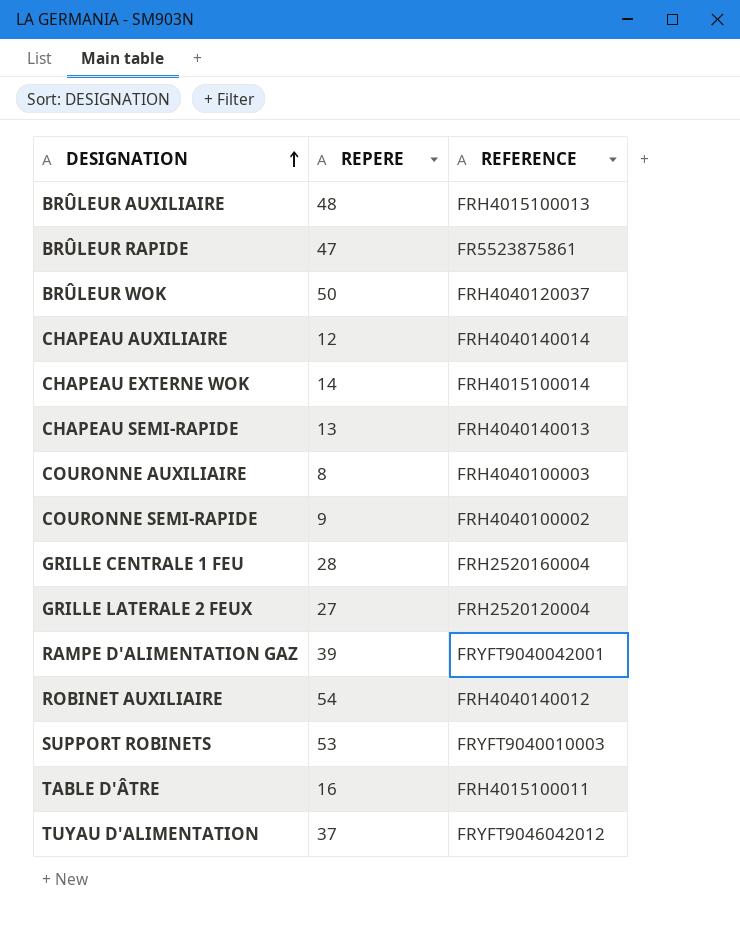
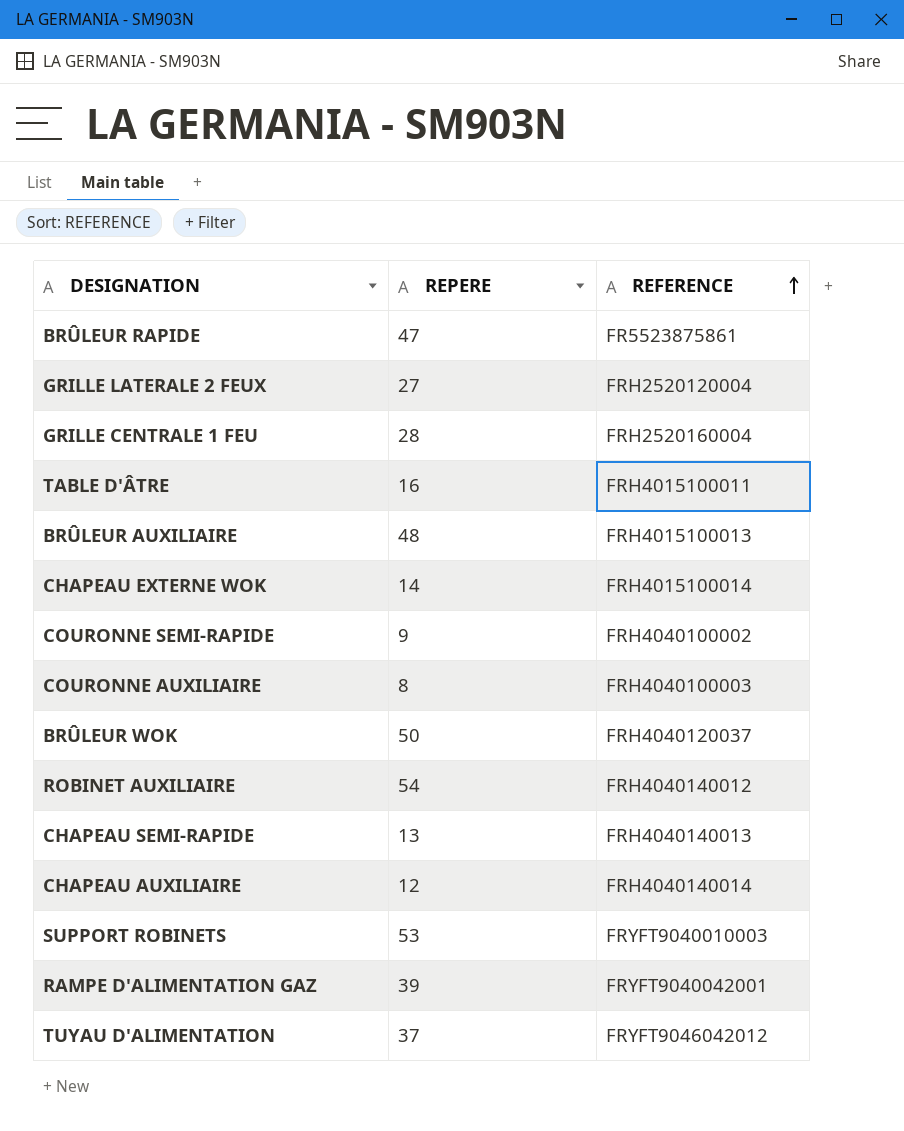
row order: DESIGNATION ascending -> REFERENCE ascending

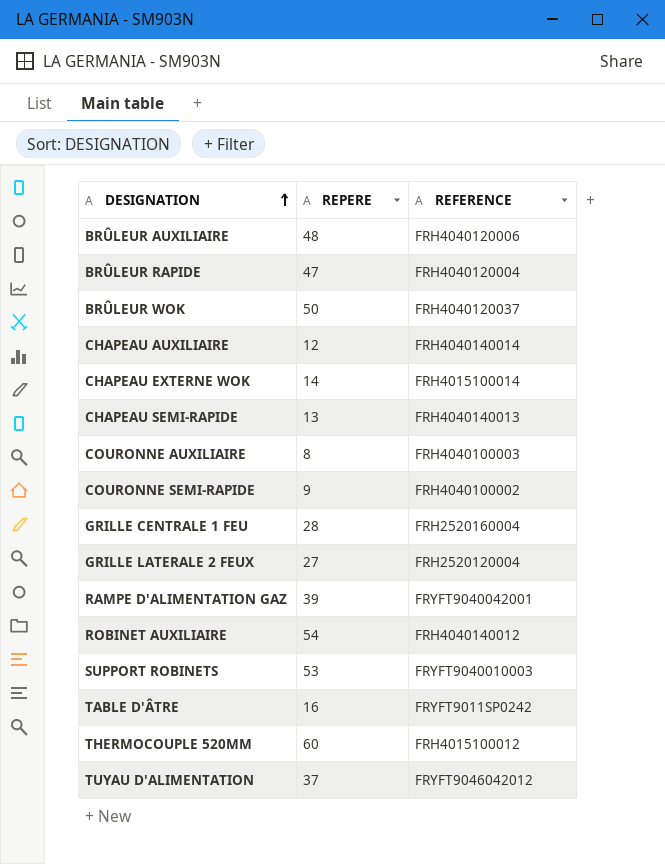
row order: REFERENCE ascending -> DESIGNATION ascending
BRÛLEUR AUXILIAIRE | REFERENCE: FRH4015100013 -> FRH4040120006
BRÛLEUR RAPIDE | REFERENCE: FR5523875861 -> FRH4040120004
TABLE D'ÂTRE | REFERENCE: FRH4015100011 -> FRYFT9011SP0242
row THERMOCOUPLE 520MM: none -> 60 | FRH4015100012

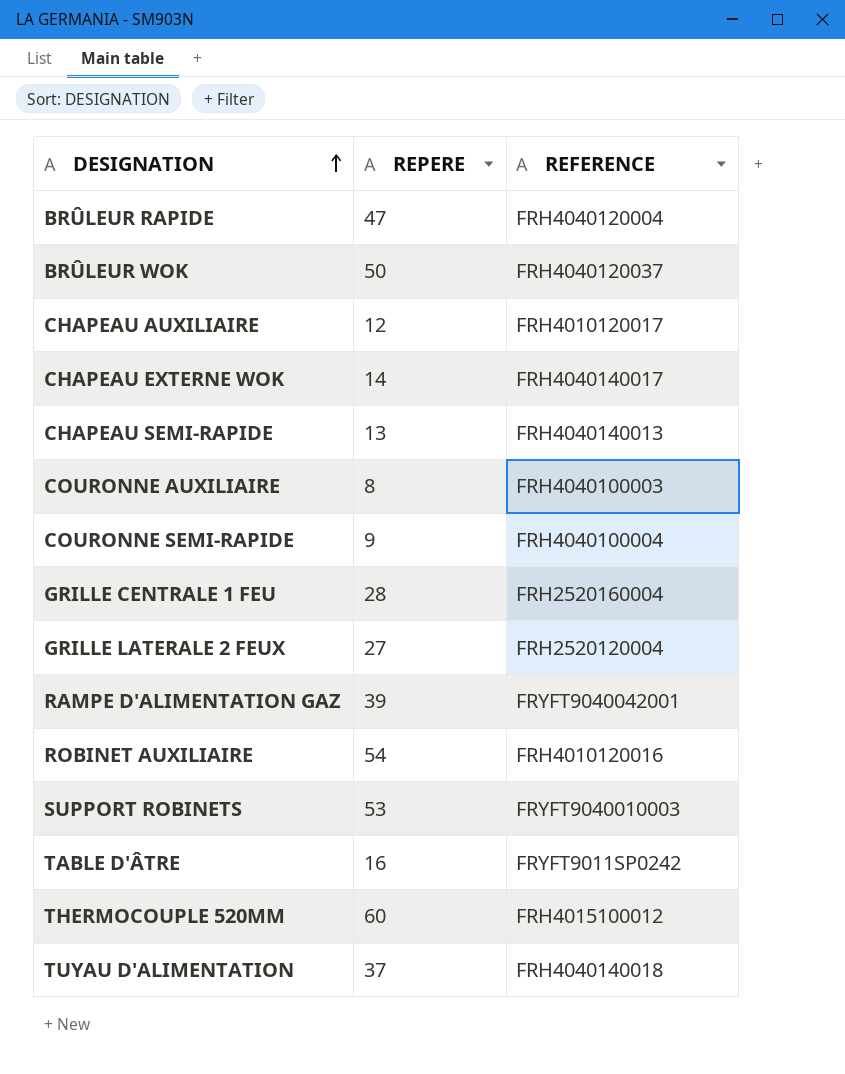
row BRÛLEUR AUXILIAIRE: 48 | FRH4040120006 -> none
CHAPEAU AUXILIAIRE | REFERENCE: FRH4040140014 -> FRH4010120017
CHAPEAU EXTERNE WOK | REFERENCE: FRH4015100014 -> FRH4040140017
COURONNE SEMI-RAPIDE | REFERENCE: FRH4040100002 -> FRH4040100004
ROBINET AUXILIAIRE | REFERENCE: FRH4040140012 -> FRH4010120016
TUYAU D'ALIMENTATION | REFERENCE: FRYFT9046042012 -> FRH4040140018

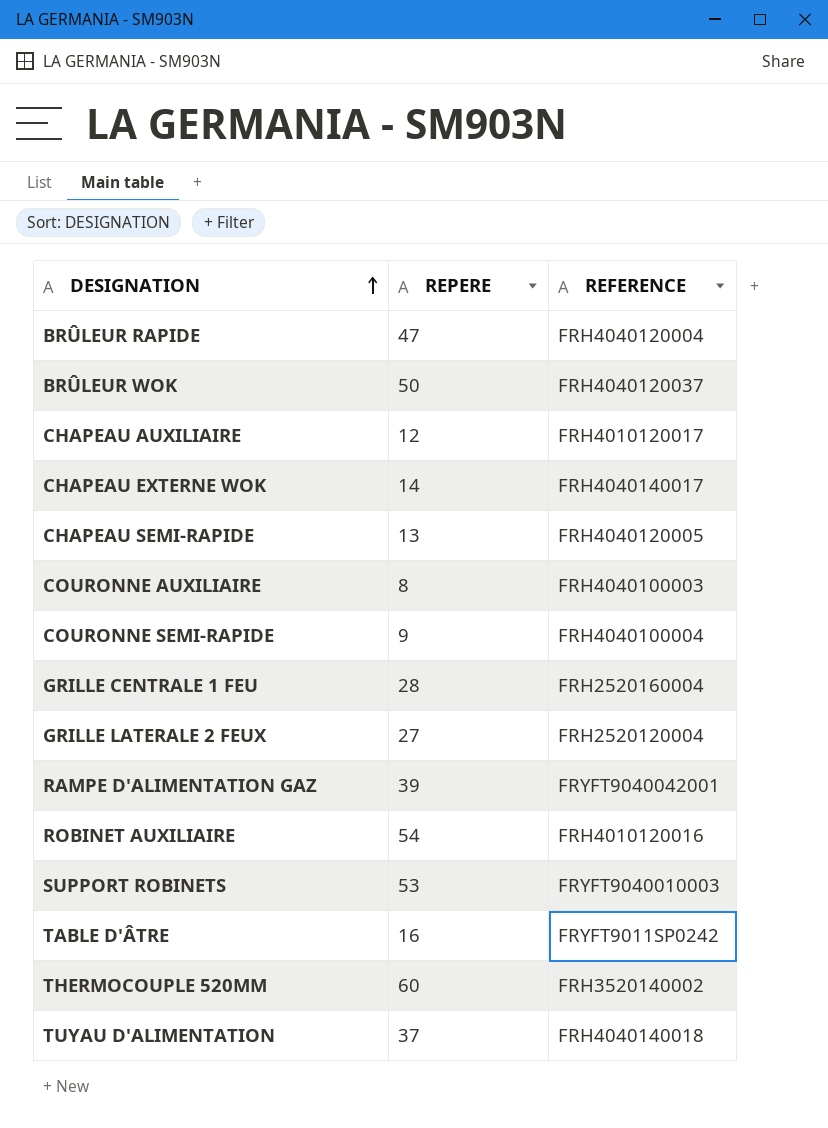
CHAPEAU SEMI-RAPIDE | REFERENCE: FRH4040140013 -> FRH4040120005
THERMOCOUPLE 520MM | REFERENCE: FRH4015100012 -> FRH3520140002

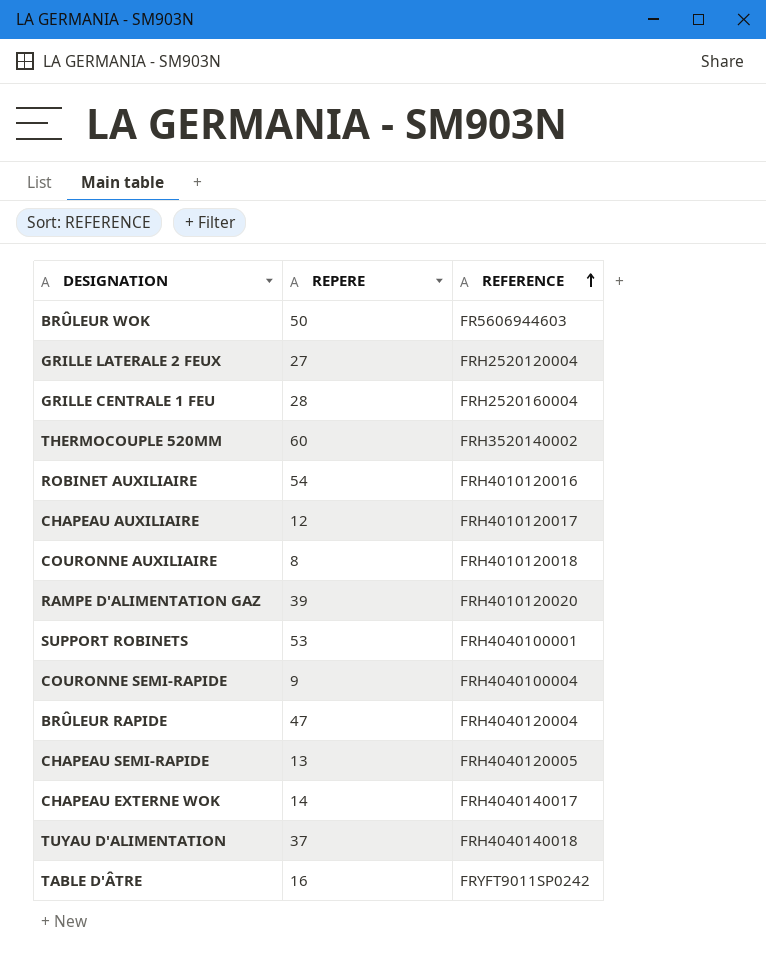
row order: DESIGNATION ascending -> REFERENCE ascending
BRÛLEUR WOK | REFERENCE: FRH4040120037 -> FR5606944603
COURONNE AUXILIAIRE | REFERENCE: FRH4040100003 -> FRH4010120018
RAMPE D'ALIMENTATION GAZ | REFERENCE: FRYFT9040042001 -> FRH4010120020
SUPPORT ROBINETS | REFERENCE: FRYFT9040010003 -> FRH4040100001

